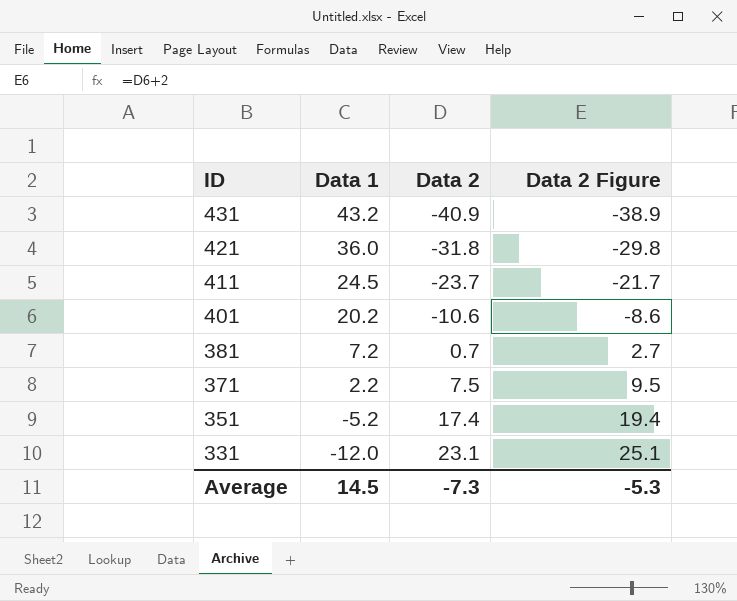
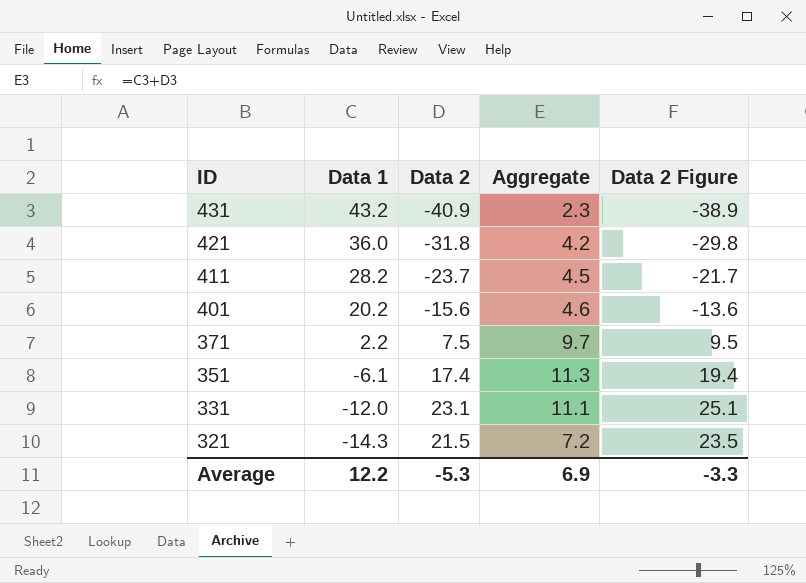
column Aggregate | formula: none -> [Data 1] + [Data 2]
row 381: 7.2 | 0.7 | 2.7 -> none
411 | Data 1: 24.5 -> 28.2
401 | Data 2: -10.6 -> -15.6
401 | Data 2 Figure: -8.6 -> -13.6
351 | Data 1: -5.2 -> -6.1
row 321: none -> -14.3 | 21.5 | 7.2 | 23.5
Average | Data 1: 14.5 -> 12.2
Average | Data 2: -7.3 -> -5.3
Average | Data 2 Figure: -5.3 -> -3.3

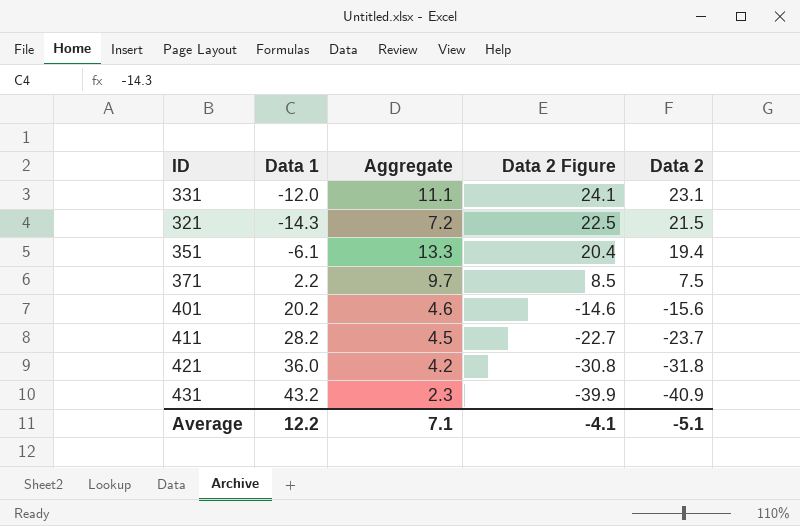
row order: ID descending -> Data 2 Figure descending
column Data 2 Figure | formula: [Data 2] + 2 -> [Data 2] + 1
column Data 2 | position: 3 -> 5
351 | Aggregate: 11.3 -> 13.3
351 | Data 2: 17.4 -> 19.4
Average | Aggregate: 6.9 -> 7.1
Average | Data 2 Figure: -3.3 -> -4.1
Average | Data 2: -5.3 -> -5.1

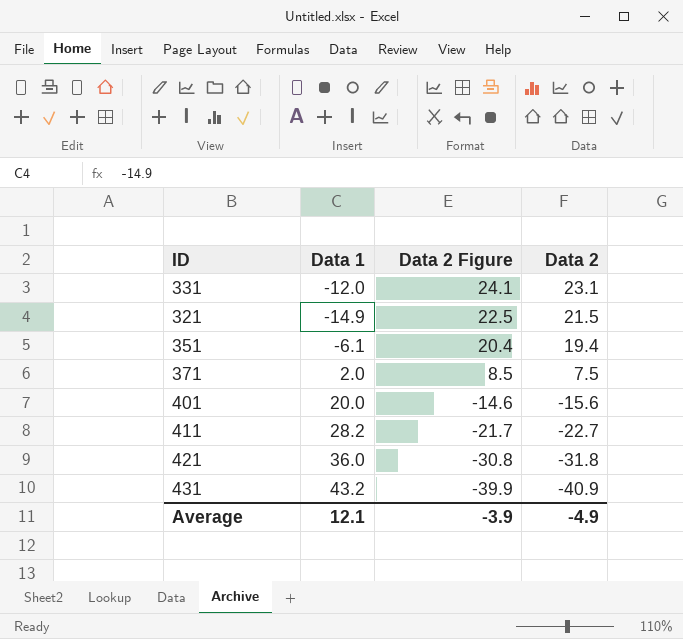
column Aggregate | formula: [Data 1] + [Data 2] -> none
321 | Data 1: -14.3 -> -14.9
371 | Data 1: 2.2 -> 2.0
401 | Data 1: 20.2 -> 20.0
411 | Data 2 Figure: -22.7 -> -21.7
411 | Data 2: -23.7 -> -22.7
Average | Data 1: 12.2 -> 12.1
Average | Data 2 Figure: -4.1 -> -3.9
Average | Data 2: -5.1 -> -4.9

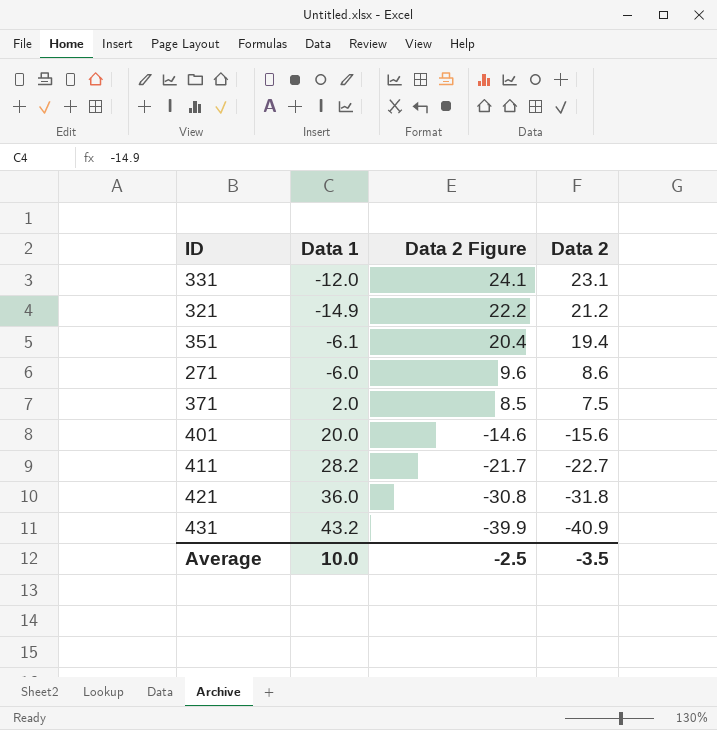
321 | Data 2 Figure: 22.5 -> 22.2
321 | Data 2: 21.5 -> 21.2
row 271: none -> -6.0 | 9.6 | 8.6
Average | Data 1: 12.1 -> 10.0
Average | Data 2 Figure: -3.9 -> -2.5
Average | Data 2: -4.9 -> -3.5

